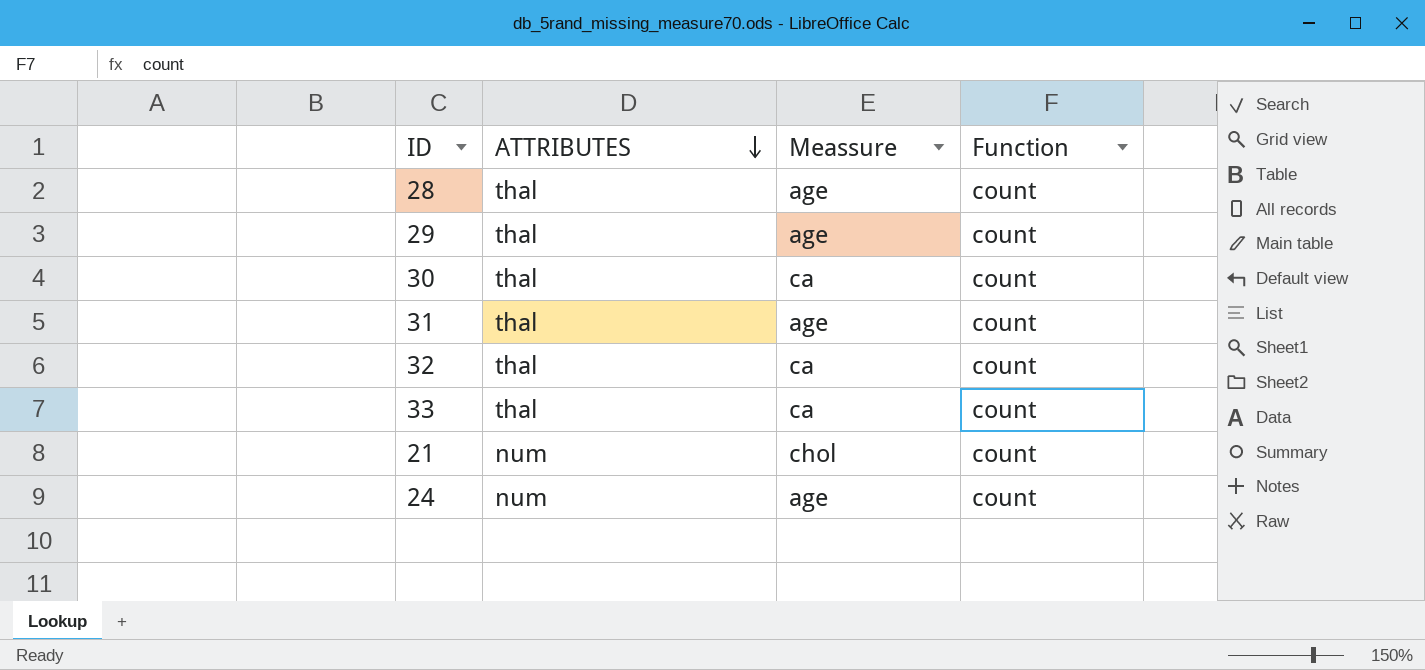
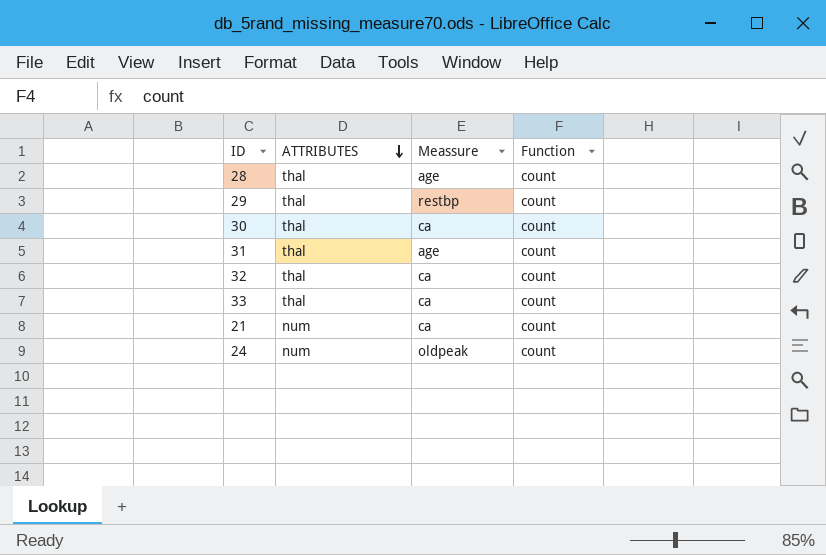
29 | Meassure: age -> restbp
21 | Meassure: chol -> ca
24 | Meassure: age -> oldpeak

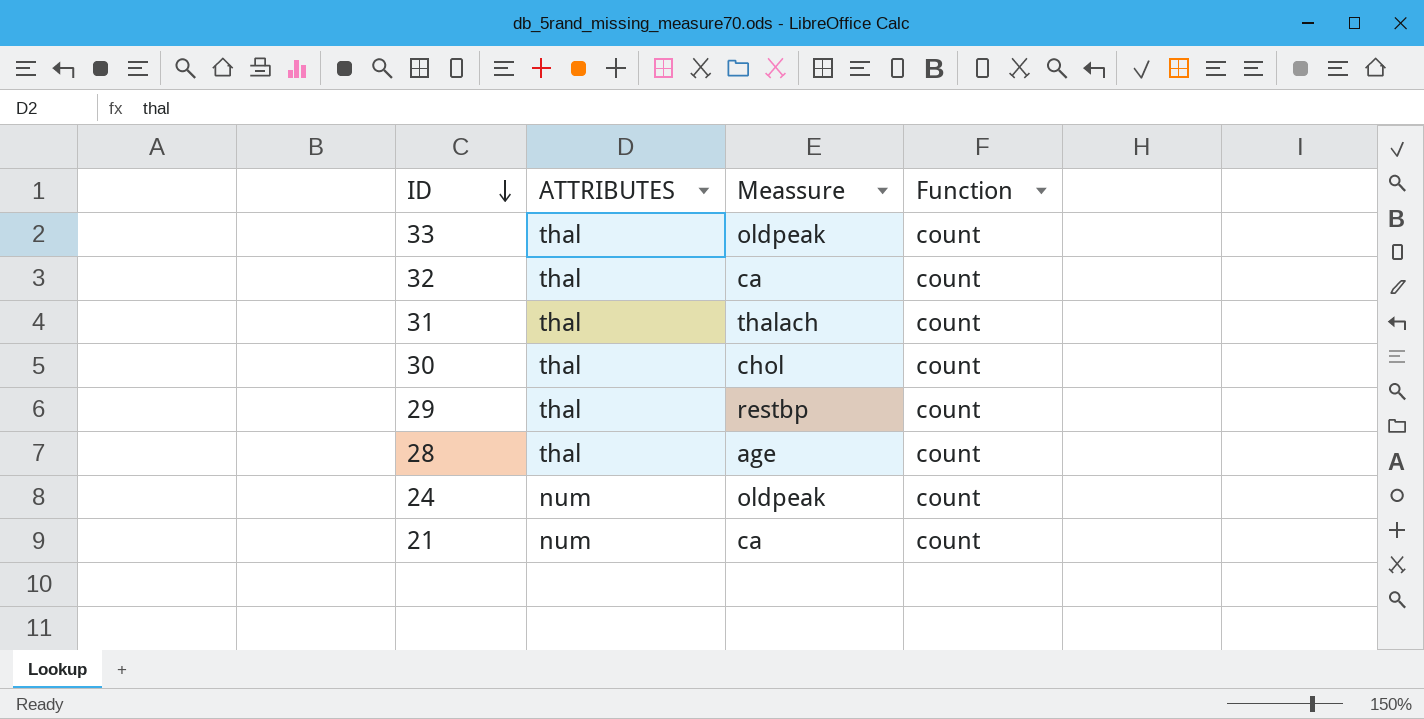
row order: ATTRIBUTES descending -> ID descending
33 | Meassure: ca -> oldpeak
31 | Meassure: age -> thalach
30 | Meassure: ca -> chol

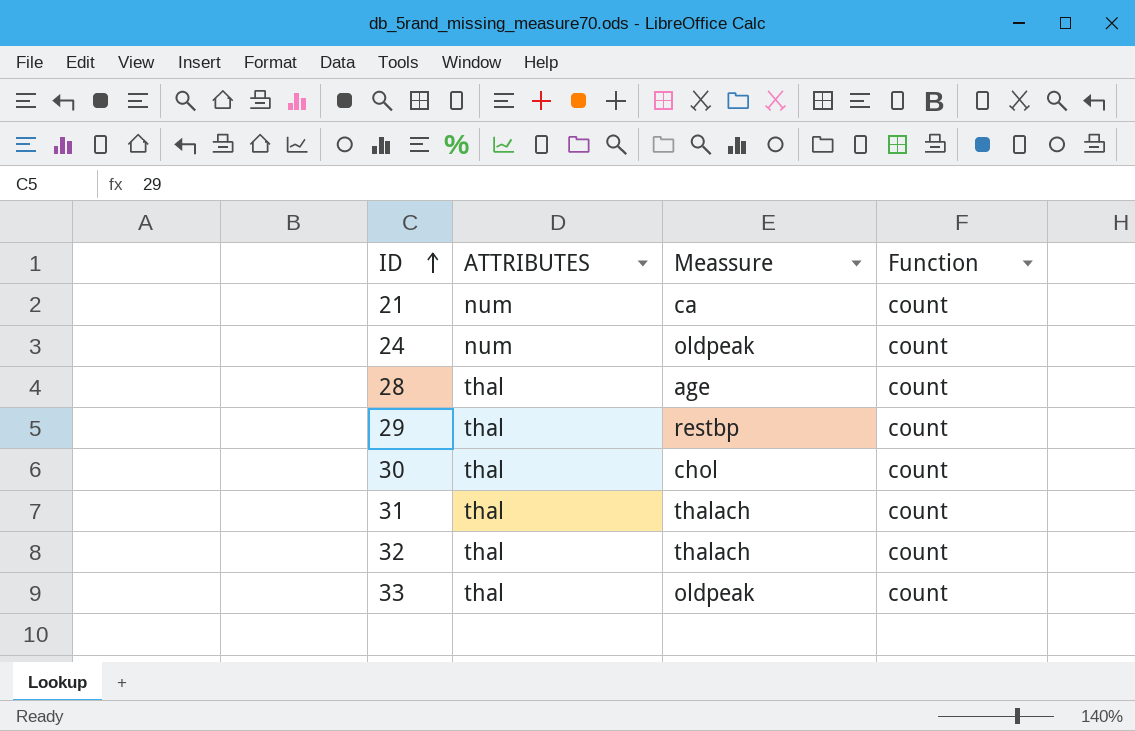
row order: ID descending -> ID ascending
32 | Meassure: ca -> thalach

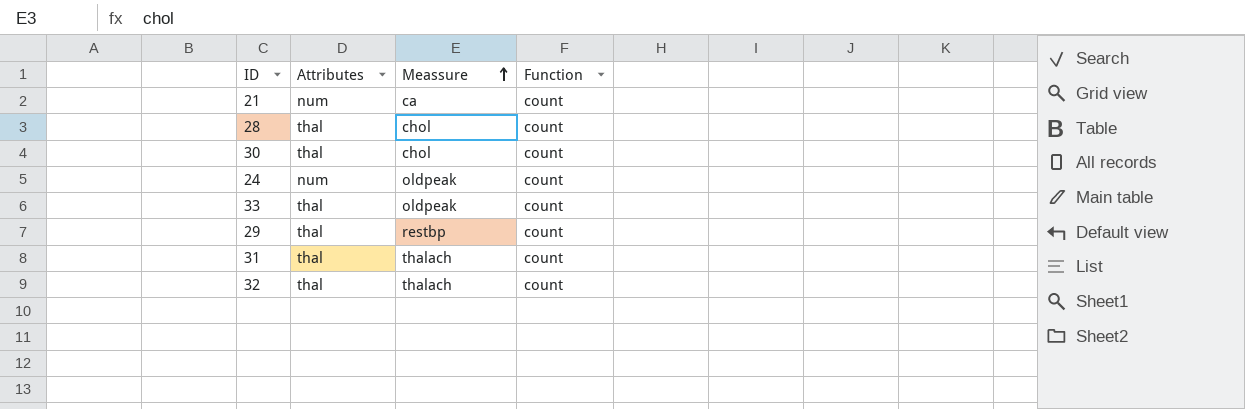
row order: ID ascending -> Meassure ascending
column name: ATTRIBUTES -> Attributes
28 | Meassure: age -> chol

